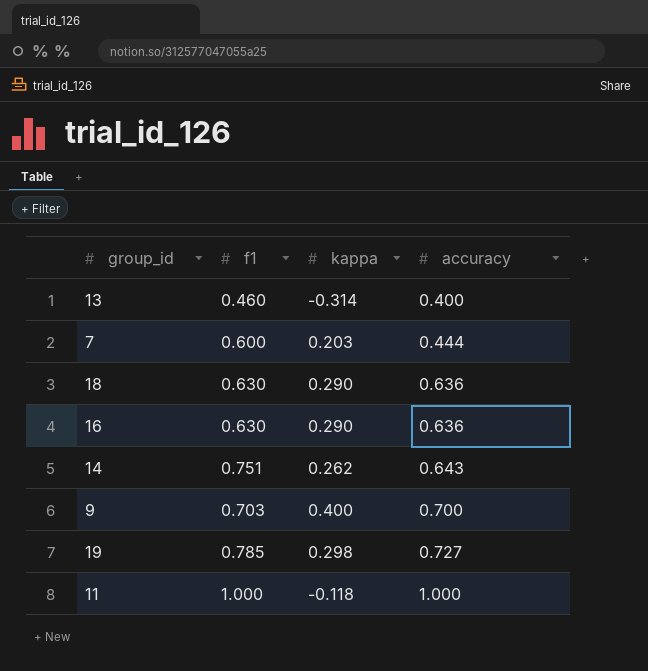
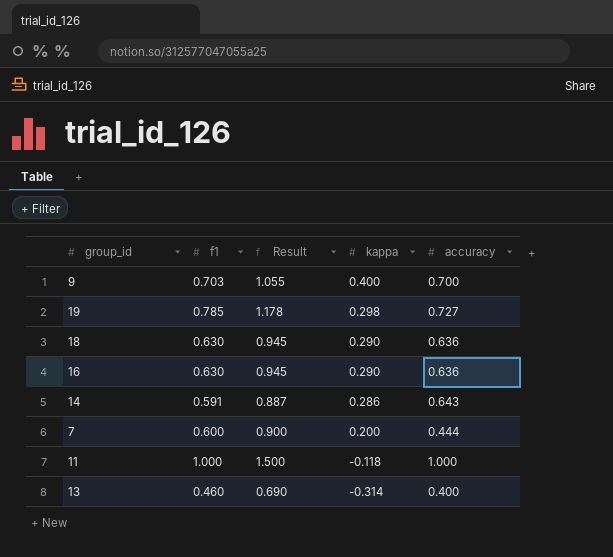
row order: accuracy ascending -> kappa descending
column Result | formula: none -> [f1] * 1.5
14 | f1: 0.751 -> 0.591
14 | kappa: 0.262 -> 0.286
7 | kappa: 0.203 -> 0.200

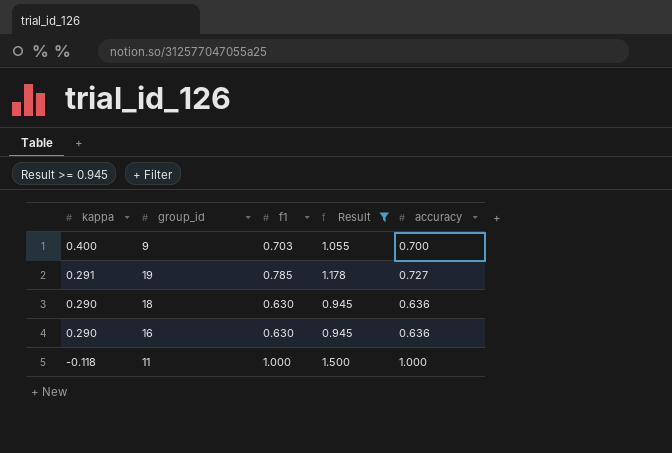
filter: none -> Result >= 0.945
column kappa | position: 4 -> 1
19 | kappa: 0.298 -> 0.291

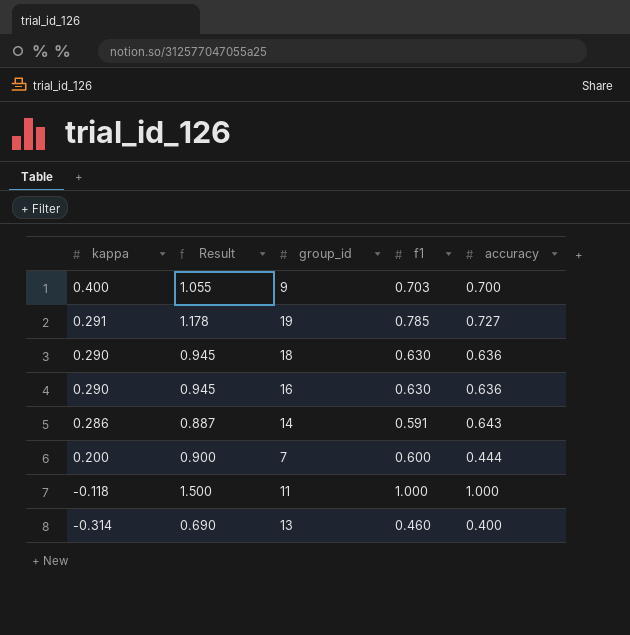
filter: Result >= 0.945 -> none
column Result | position: 4 -> 2

